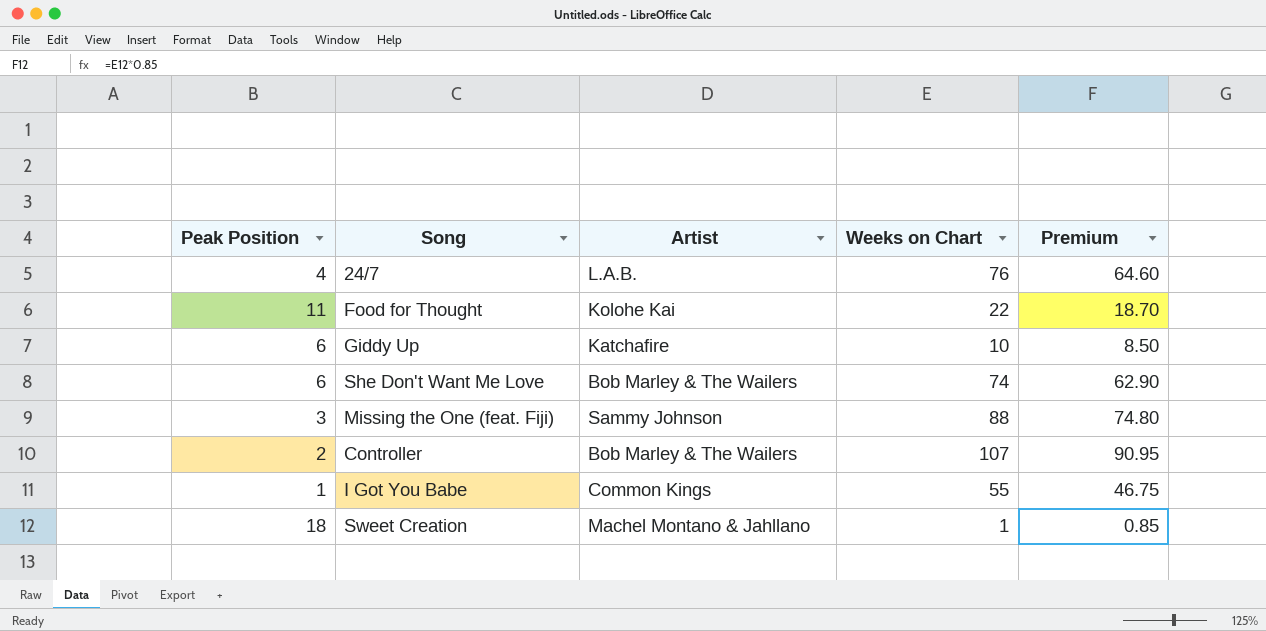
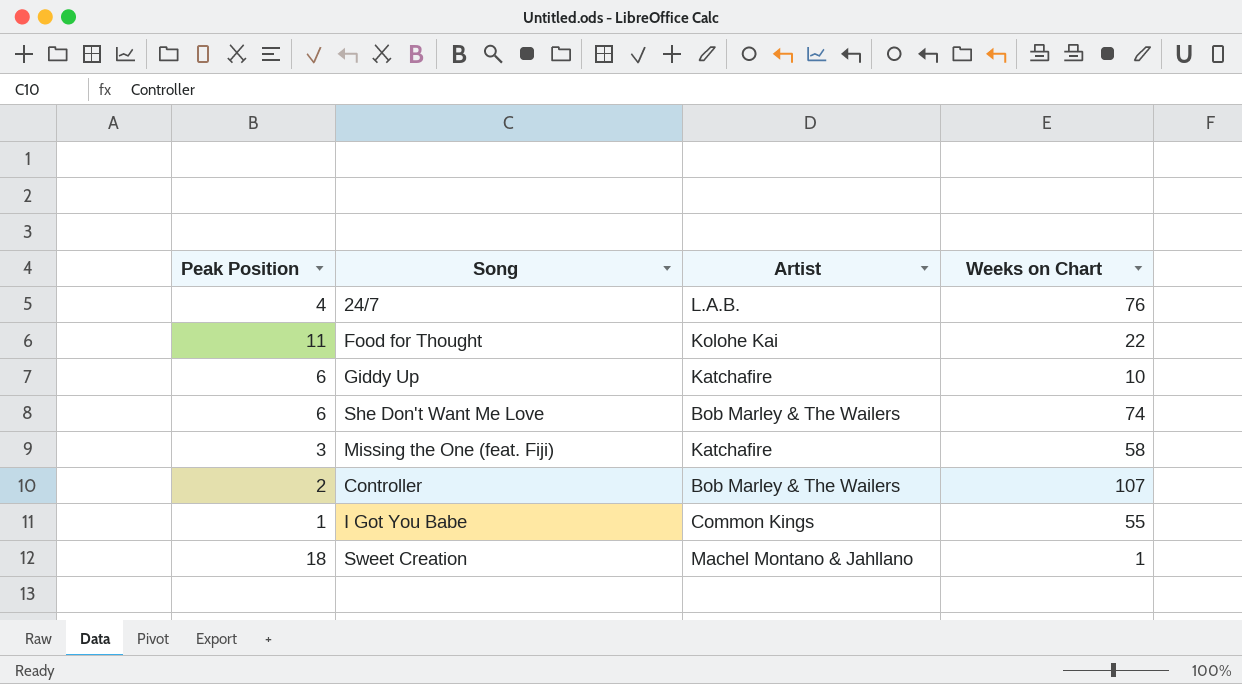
column Premium | formula: [Weeks on Chart] * 0.85 -> none
Missing the One (feat. Fiji) | Artist: Sammy Johnson -> Katchafire
Missing the One (feat. Fiji) | Weeks on Chart: 88 -> 58

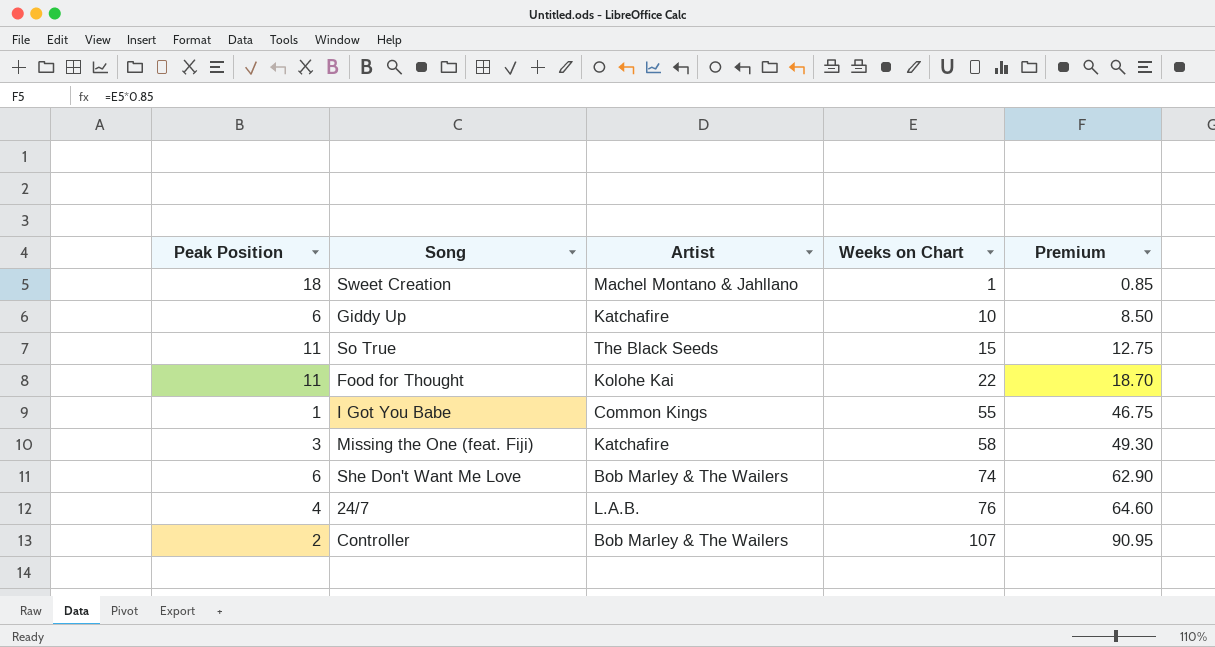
row order: none -> Weeks on Chart ascending
column Premium | formula: none -> [Weeks on Chart] * 0.85
row So True: none -> 11 | The Black Seeds | 15 | 12.75

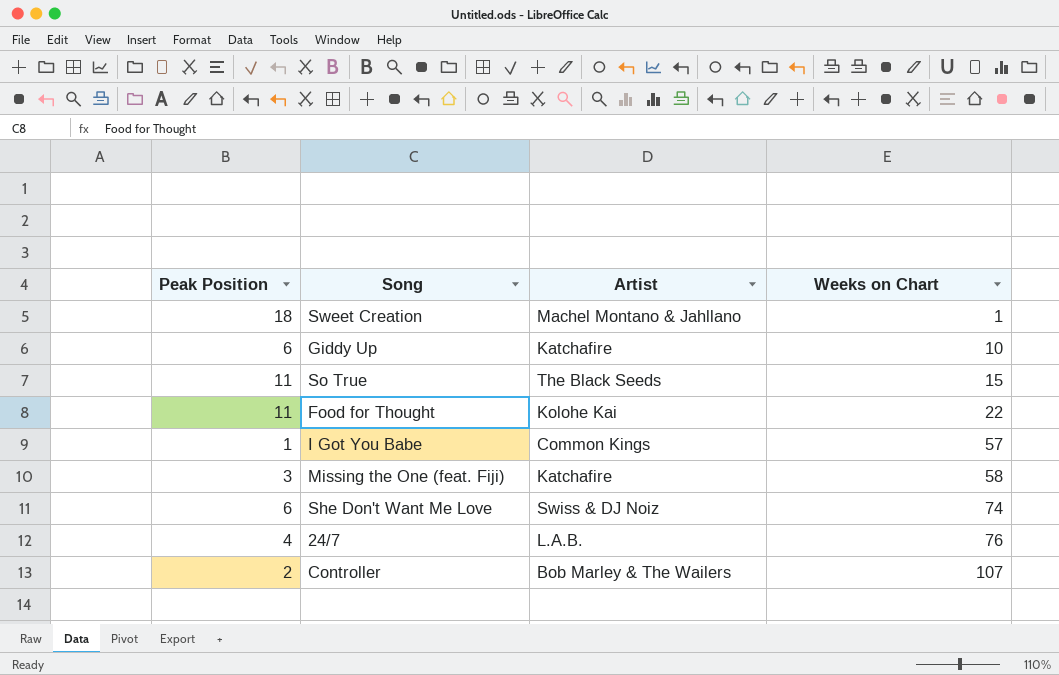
column Premium | formula: [Weeks on Chart] * 0.85 -> none
I Got You Babe | Weeks on Chart: 55 -> 57
She Don't Want Me Love | Artist: Bob Marley & The Wailers -> Swiss & DJ Noiz

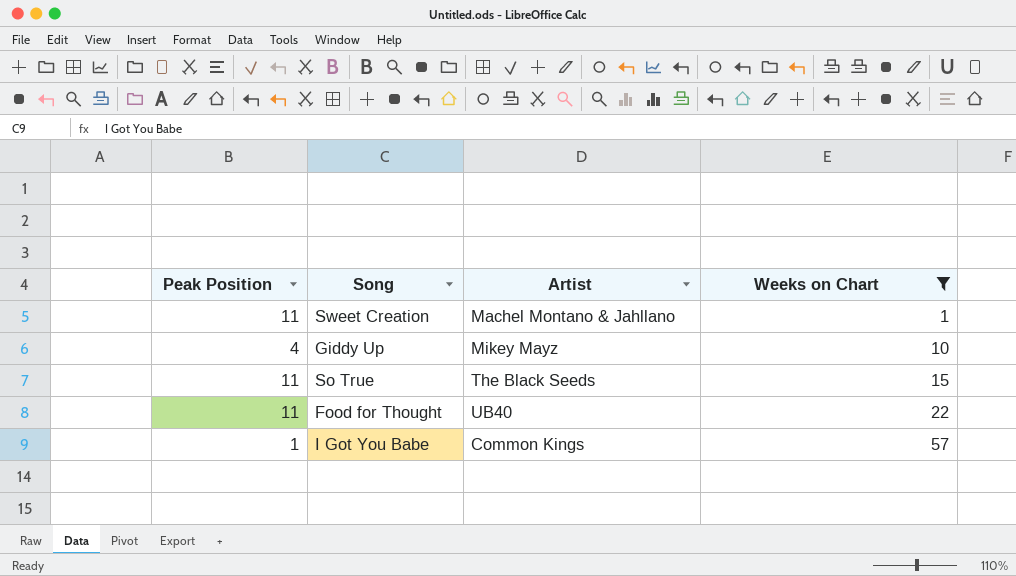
filter: none -> Weeks on Chart <= 57
Sweet Creation | Peak Position: 18 -> 11
Giddy Up | Peak Position: 6 -> 4
Giddy Up | Artist: Katchafire -> Mikey Mayz
Food for Thought | Artist: Kolohe Kai -> UB40

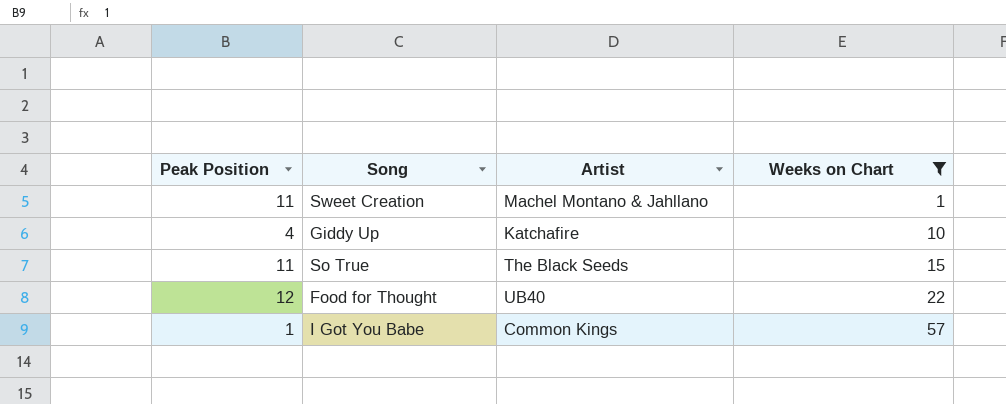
Giddy Up | Artist: Mikey Mayz -> Katchafire
Food for Thought | Peak Position: 11 -> 12

